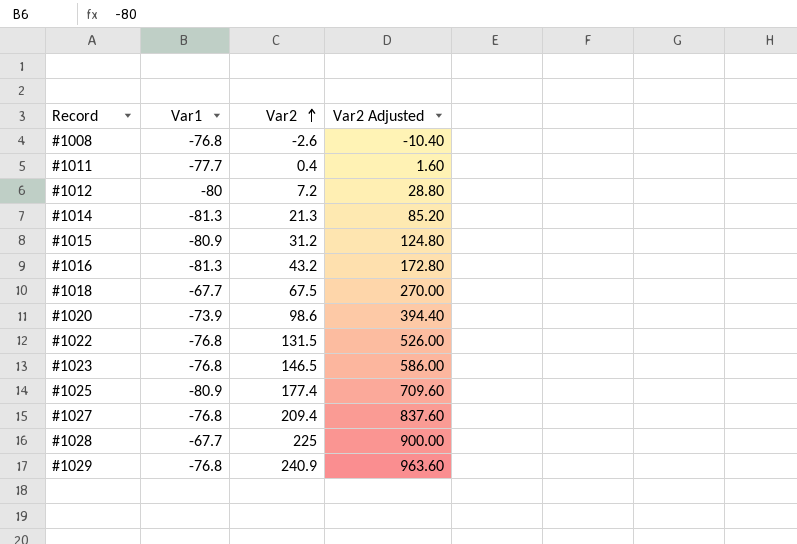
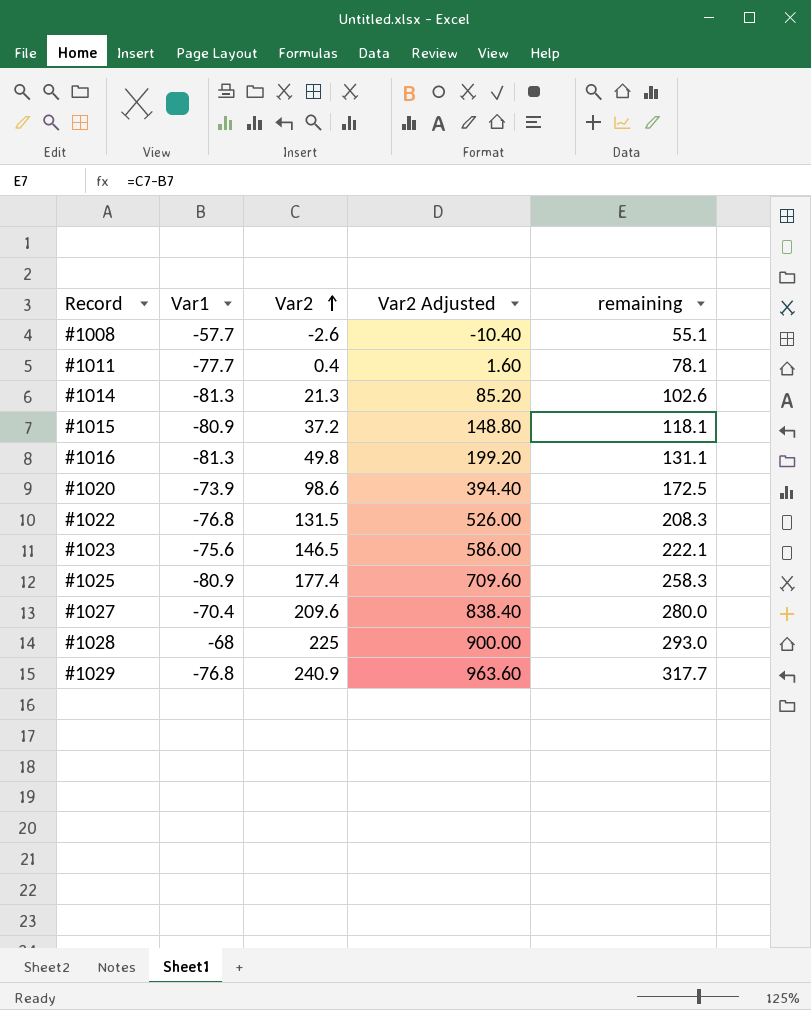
column remaining | formula: none -> [Var2] - [Var1]
row #1012: -80 | 7.2 | 28.80 -> none
row #1018: -67.7 | 67.5 | 270.00 -> none
#1008 | Var1: -76.8 -> -57.7
#1015 | Var2: 31.2 -> 37.2
#1015 | Var2 Adjusted: 124.80 -> 148.80
#1016 | Var2: 43.2 -> 49.8
#1016 | Var2 Adjusted: 172.80 -> 199.20
#1023 | Var1: -76.8 -> -75.6
#1027 | Var1: -76.8 -> -70.4
#1027 | Var2: 209.4 -> 209.6
#1027 | Var2 Adjusted: 837.60 -> 838.40
#1028 | Var1: -67.7 -> -68

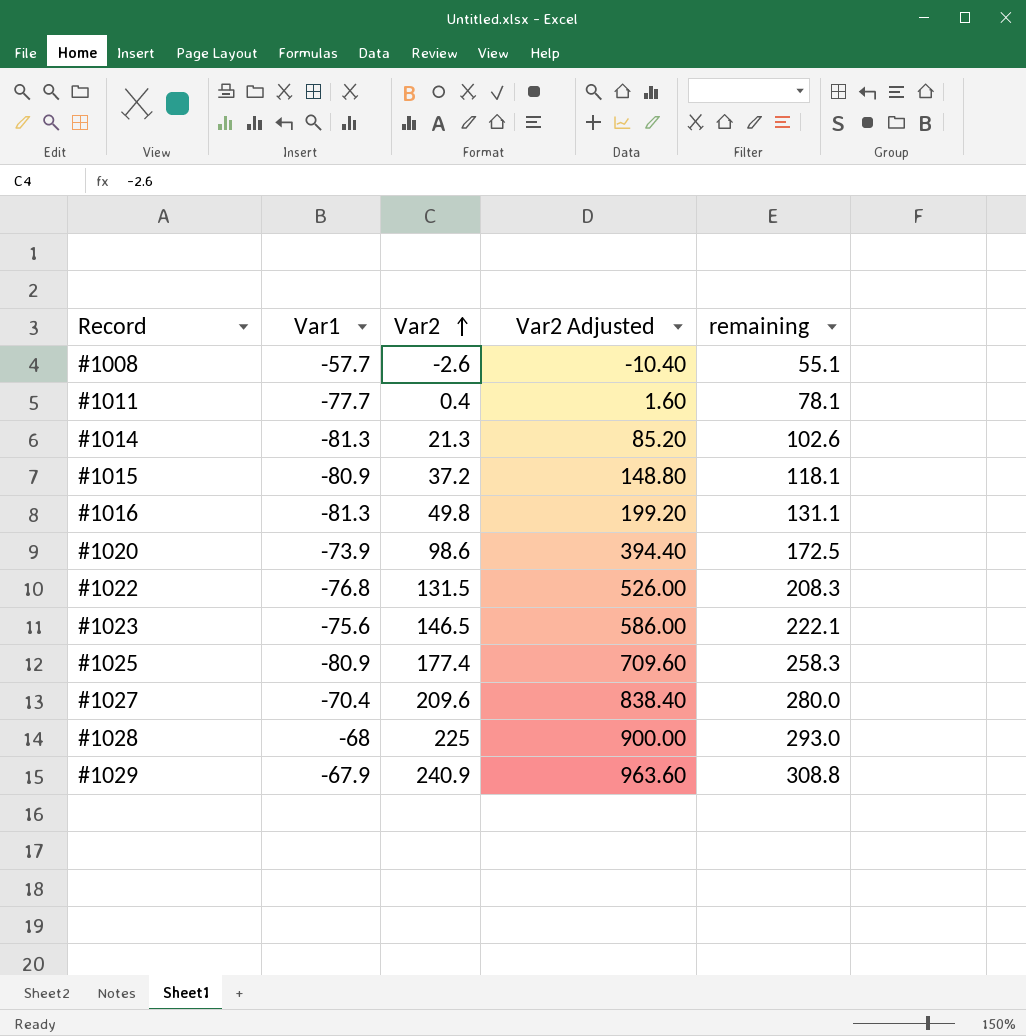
#1029 | Var1: -76.8 -> -67.9
#1029 | remaining: 317.7 -> 308.8

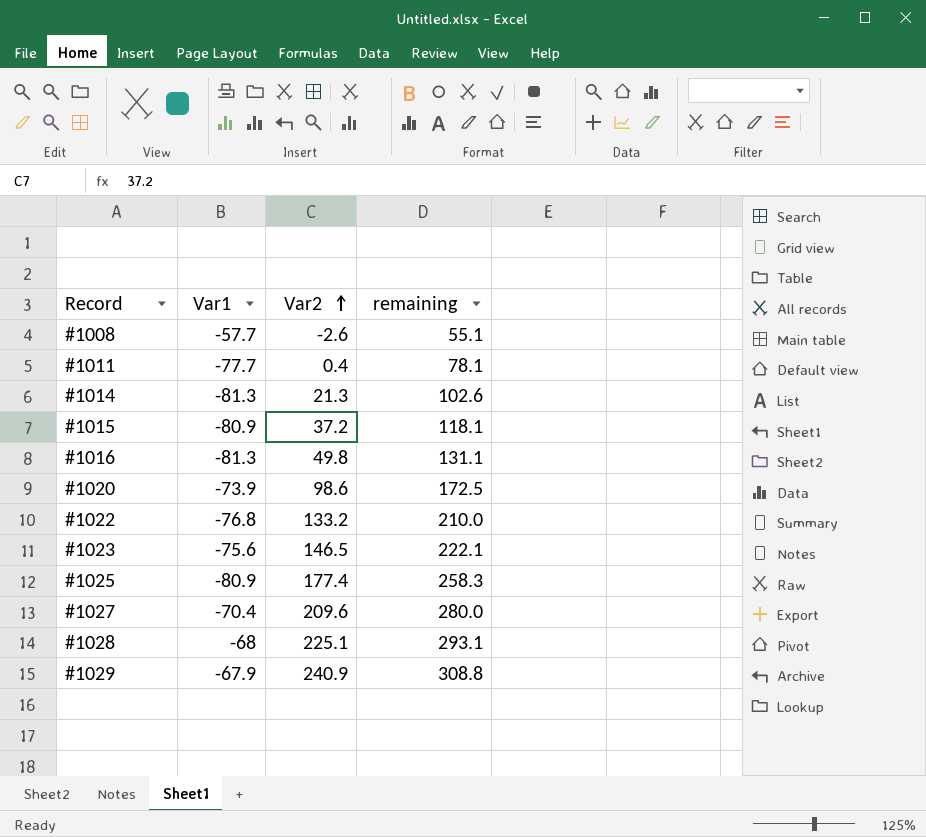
column Var2 Adjusted | formula: [Var2] * 4 -> none
#1022 | Var2: 131.5 -> 133.2
#1022 | remaining: 208.3 -> 210.0
#1028 | Var2: 225 -> 225.1
#1028 | remaining: 293.0 -> 293.1

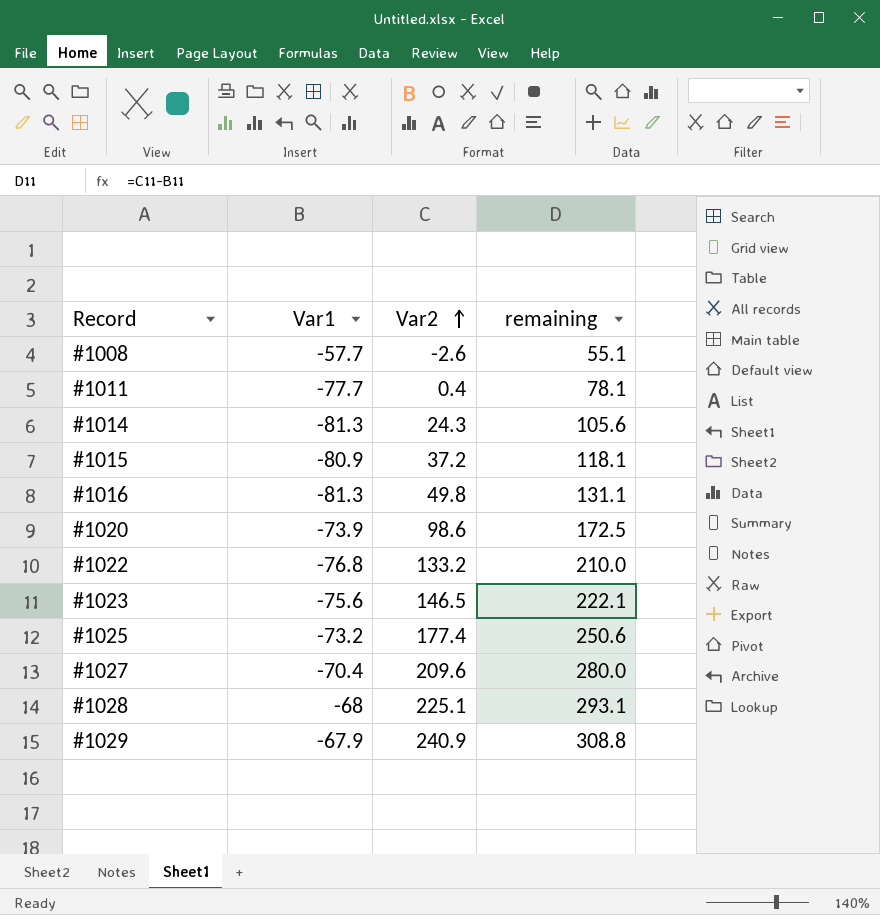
#1014 | Var2: 21.3 -> 24.3
#1014 | remaining: 102.6 -> 105.6
#1025 | Var1: -80.9 -> -73.2
#1025 | remaining: 258.3 -> 250.6

